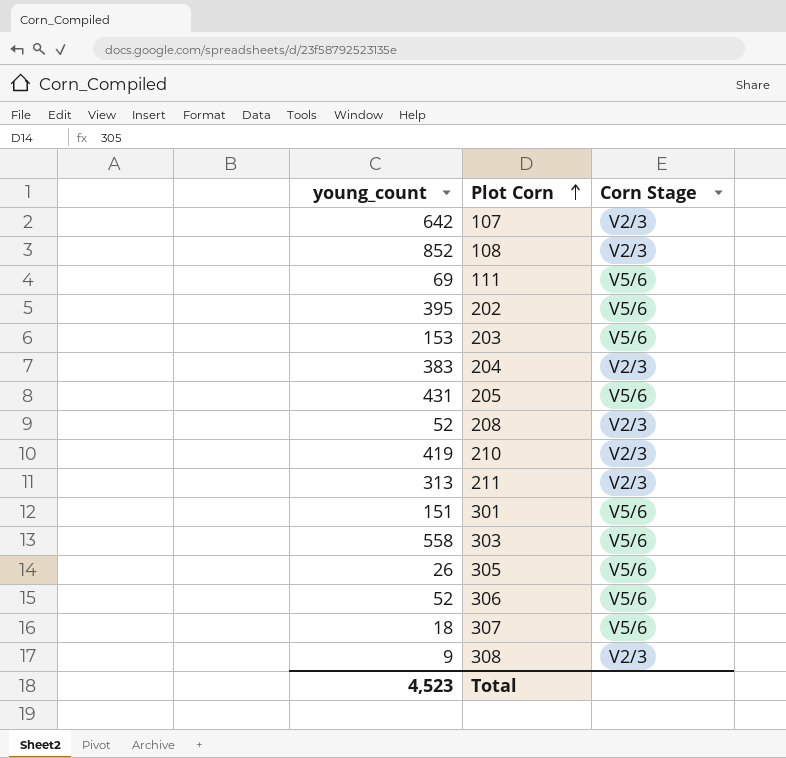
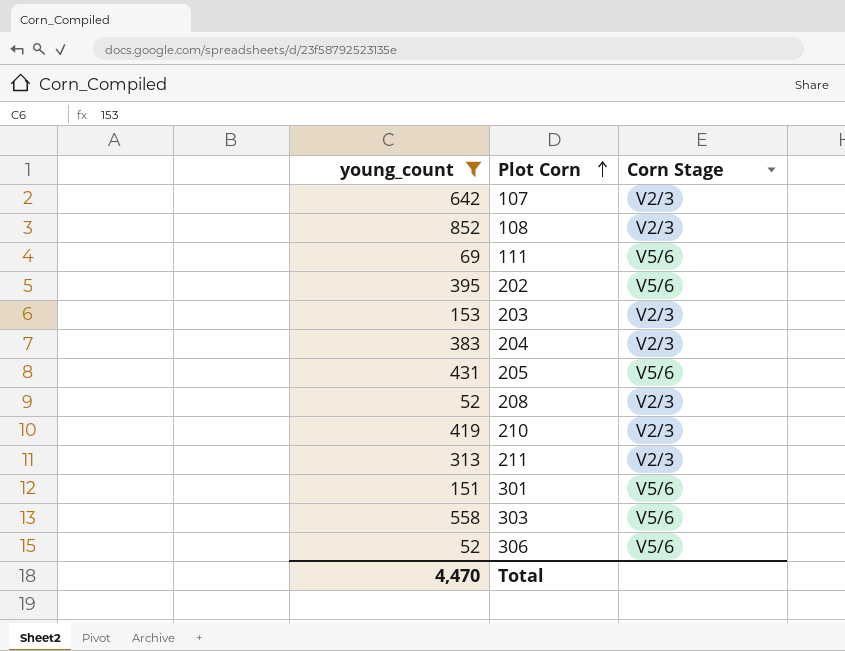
filter: none -> young_count >= 52
203 | Corn Stage: V5/6 -> V2/3
Total | young_count: 4,523 -> 4,470

